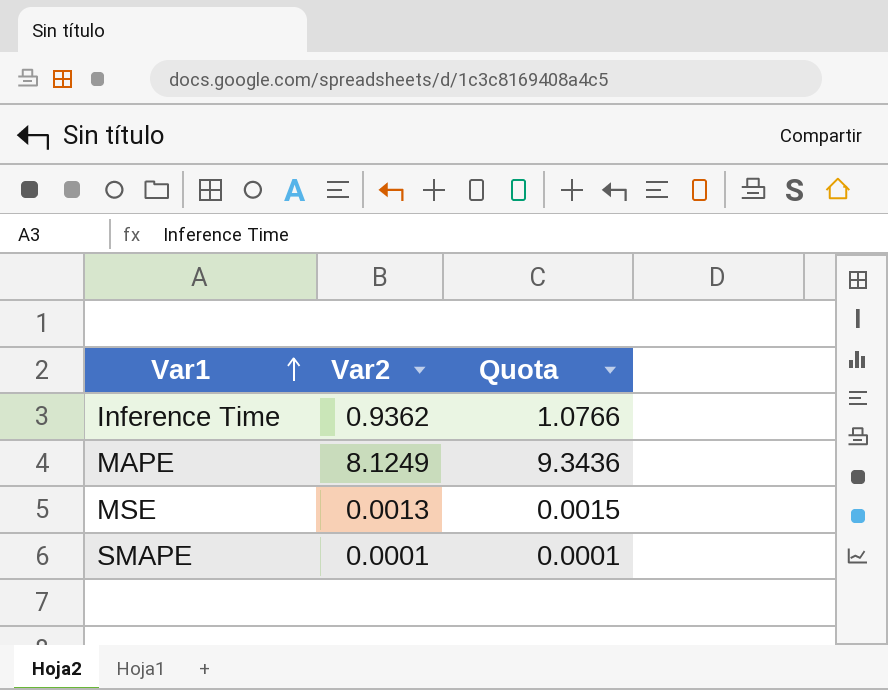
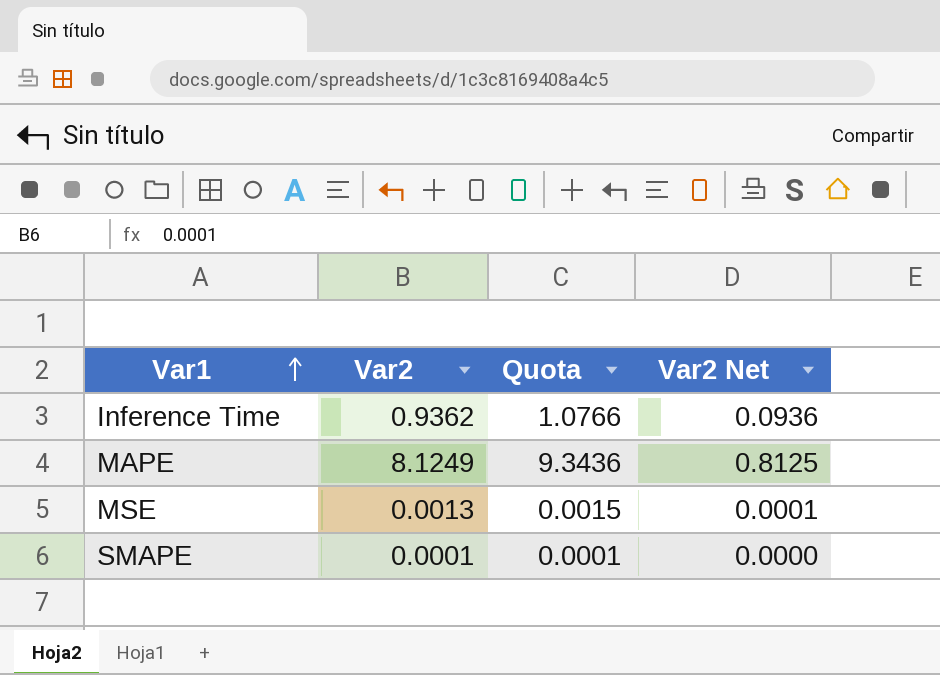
column Var2 Net | formula: none -> [Var2] * 0.1

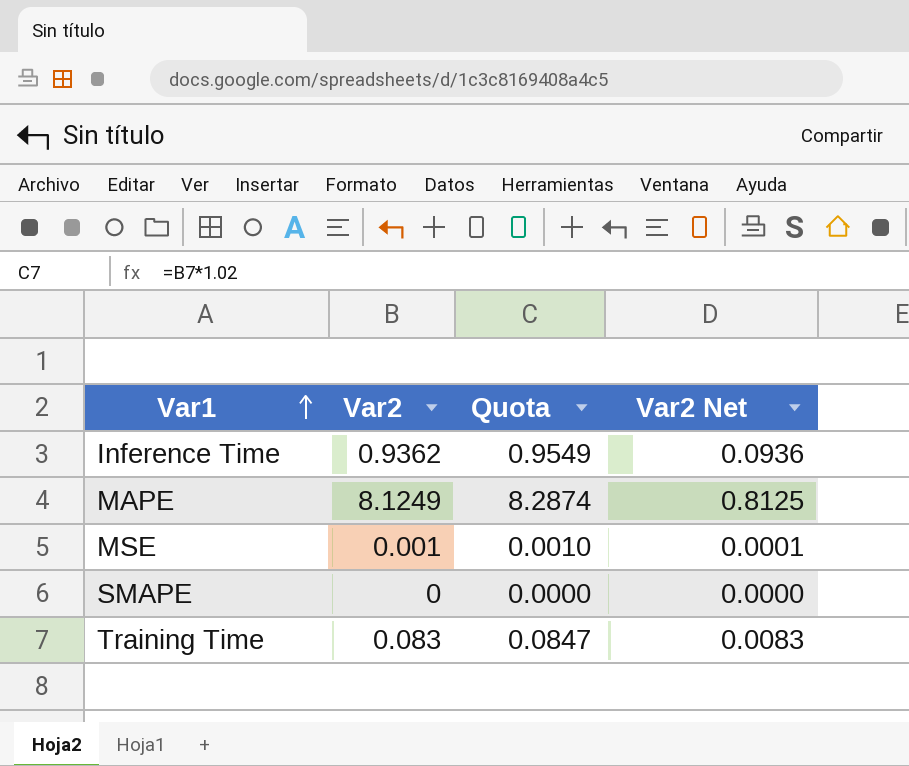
column Quota | formula: [Var2] * 1.15 -> [Var2] * 1.02
MSE | Var2: 0.0013 -> 0.001
SMAPE | Var2: 0.0001 -> 0
row Training Time: none -> 0.083 | 0.0847 | 0.0083

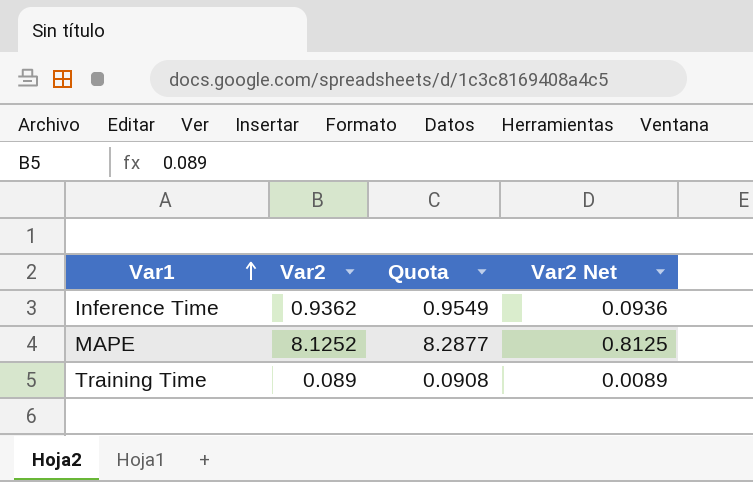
row MSE: 0.001 | 0.0010 | 0.0001 -> none
row SMAPE: 0 | 0.0000 | 0.0000 -> none
MAPE | Var2: 8.1249 -> 8.1252
MAPE | Quota: 8.2874 -> 8.2877
Training Time | Var2: 0.083 -> 0.089
Training Time | Quota: 0.0847 -> 0.0908
Training Time | Var2 Net: 0.0083 -> 0.0089

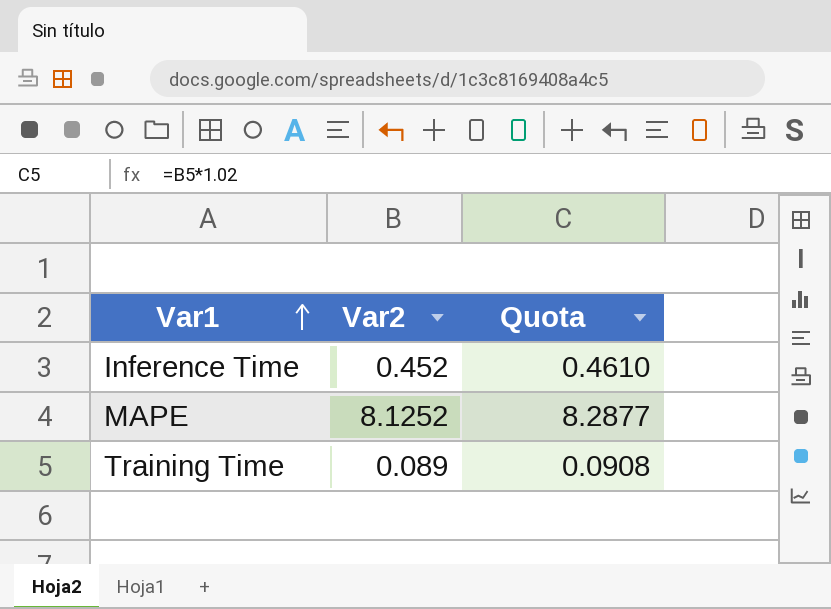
column Var2 Net | formula: [Var2] * 0.1 -> none
Inference Time | Var2: 0.9362 -> 0.452
Inference Time | Quota: 0.9549 -> 0.4610

